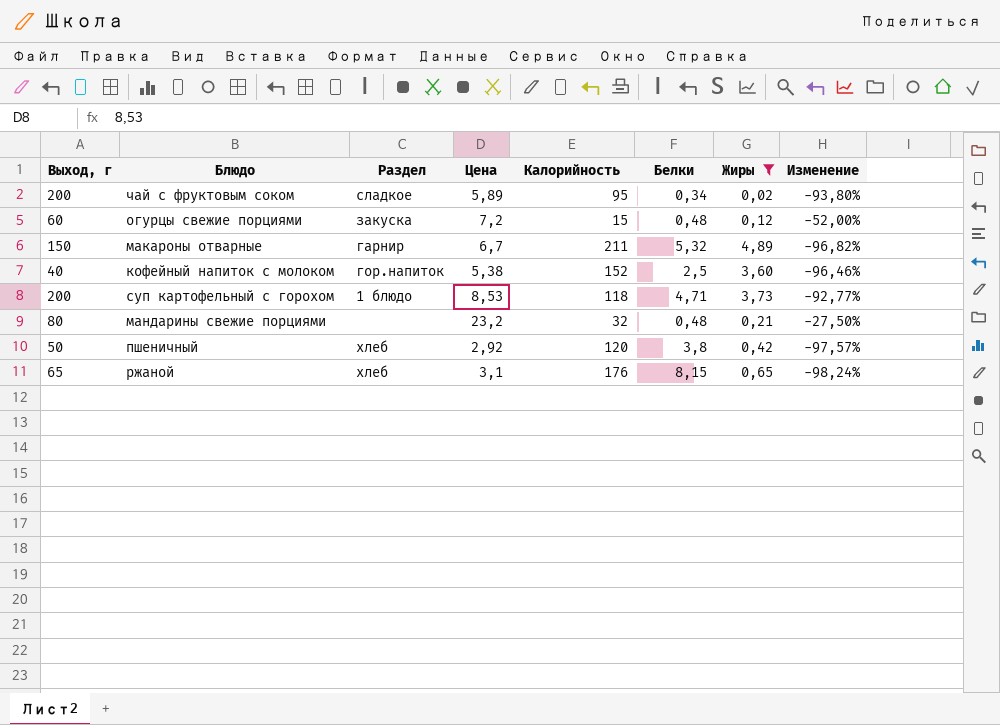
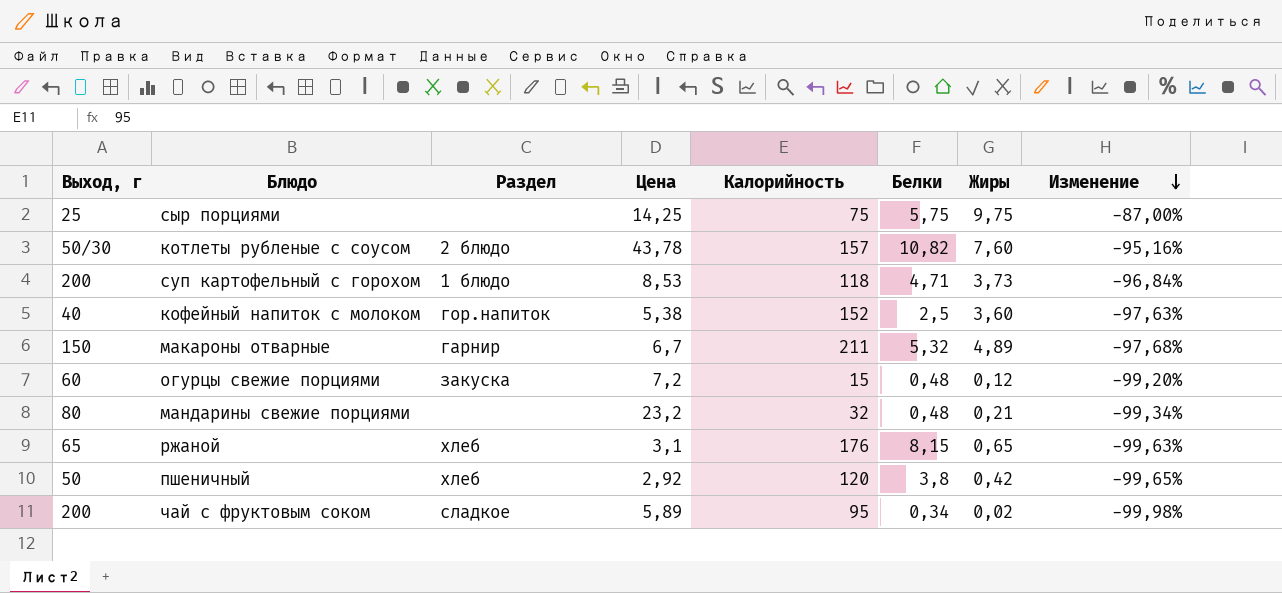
filter: Жиры <= 4,89 -> none
row order: none -> Изменение descending
column Изменение | formula: ([Цена] - [Калорийность]) / [Калорийность] -> ([Жиры] - [Калорийность]) / [Калорийность]

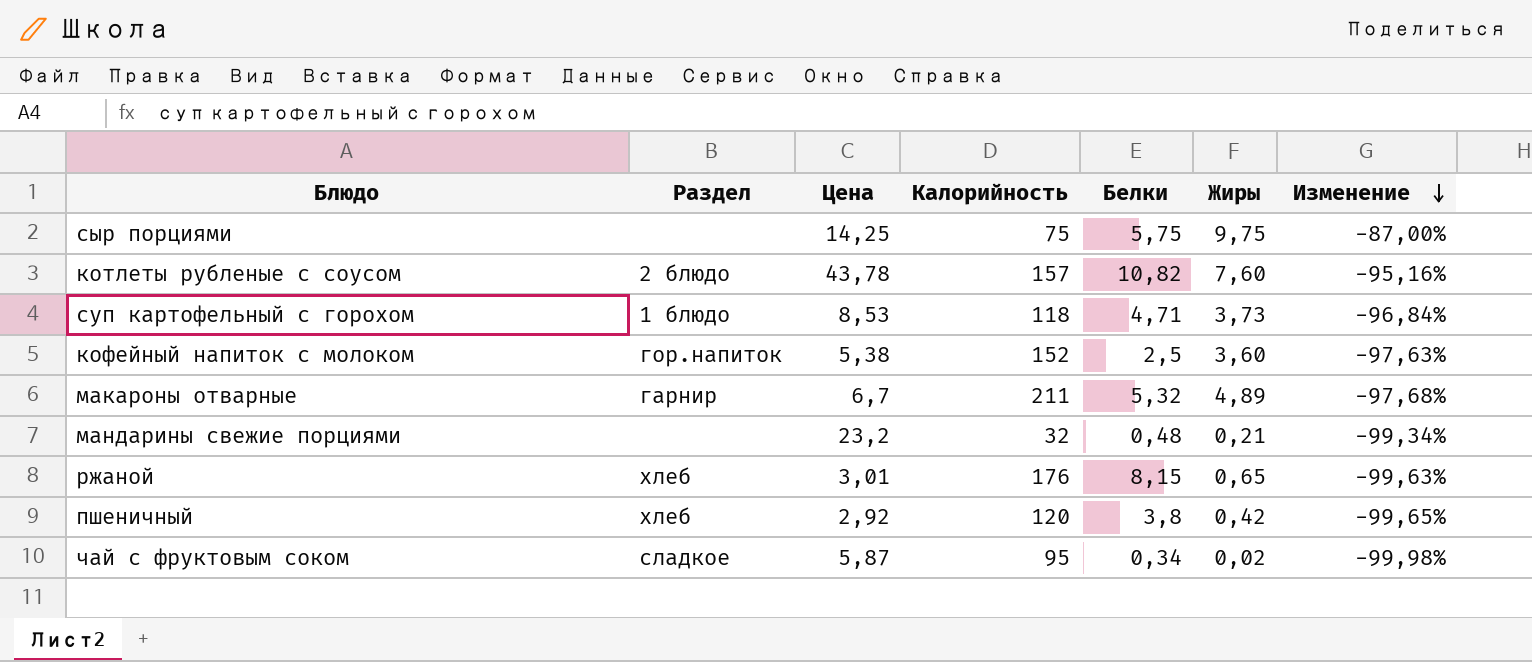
column Выход, г | position: 1 -> none
row огурцы свежие порциями: 60 | закуска | 7,2 | 15 | 0,48 | 0,12 | -99,20% -> none
ржаной | Цена: 3,1 -> 3,01
чай с фруктовым соком | Цена: 5,89 -> 5,87

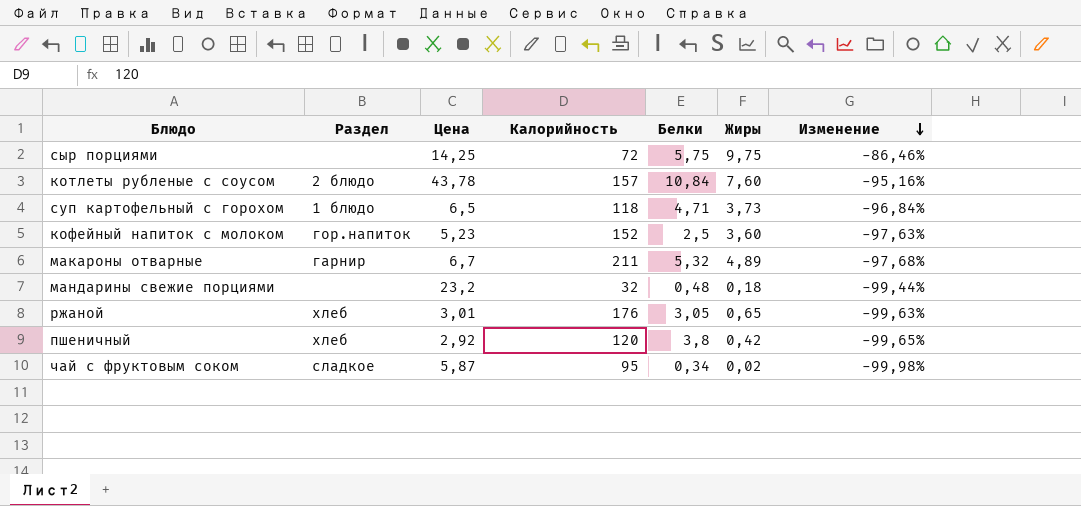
сыр порциями | Калорийность: 75 -> 72
сыр порциями | Изменение: -87,00% -> -86,46%
котлеты рубленые с соусом | Белки: 10,82 -> 10,84
суп картофельный с горохом | Цена: 8,53 -> 6,5
кофейный напиток с молоком | Цена: 5,38 -> 5,23
мандарины свежие порциями | Жиры: 0,21 -> 0,18
мандарины свежие порциями | Изменение: -99,34% -> -99,44%
ржаной | Белки: 8,15 -> 3,05

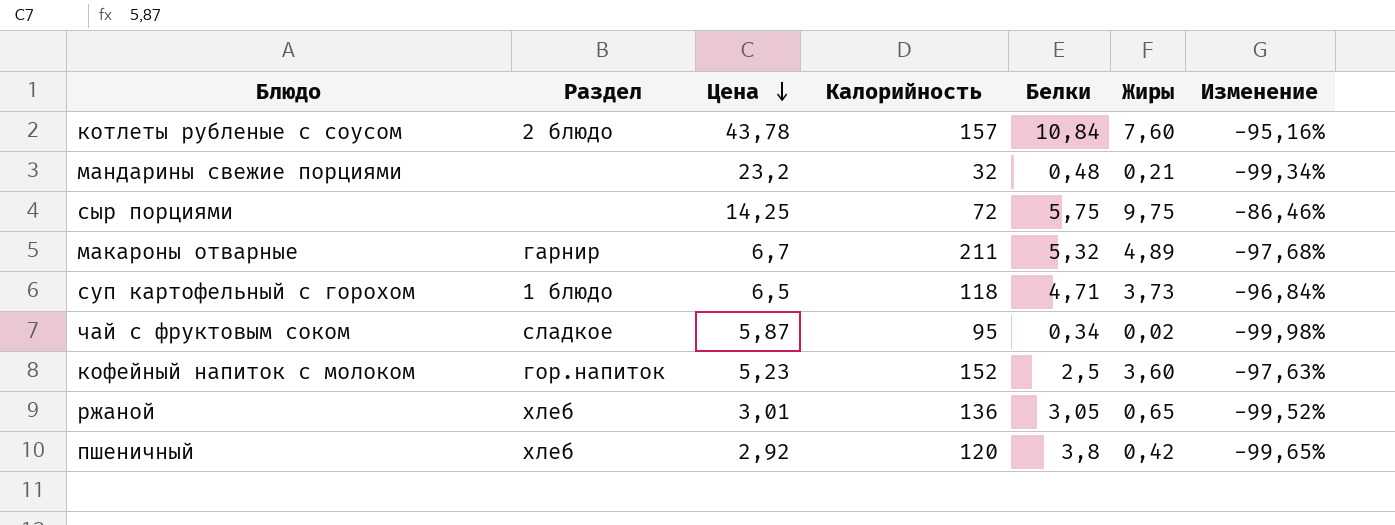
row order: Изменение descending -> Цена descending
мандарины свежие порциями | Жиры: 0,18 -> 0,21
мандарины свежие порциями | Изменение: -99,44% -> -99,34%
ржаной | Калорийность: 176 -> 136
ржаной | Изменение: -99,63% -> -99,52%

